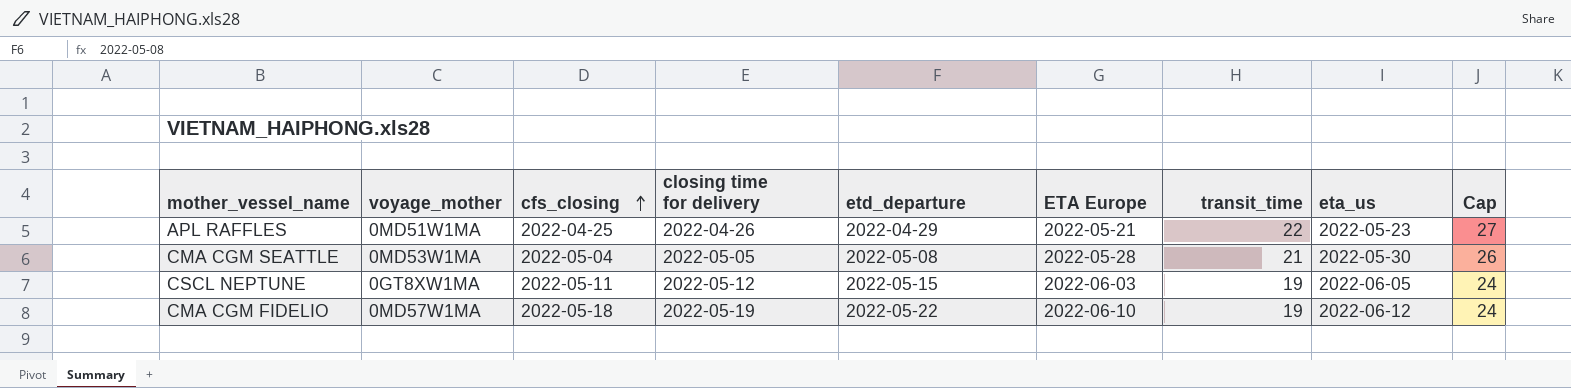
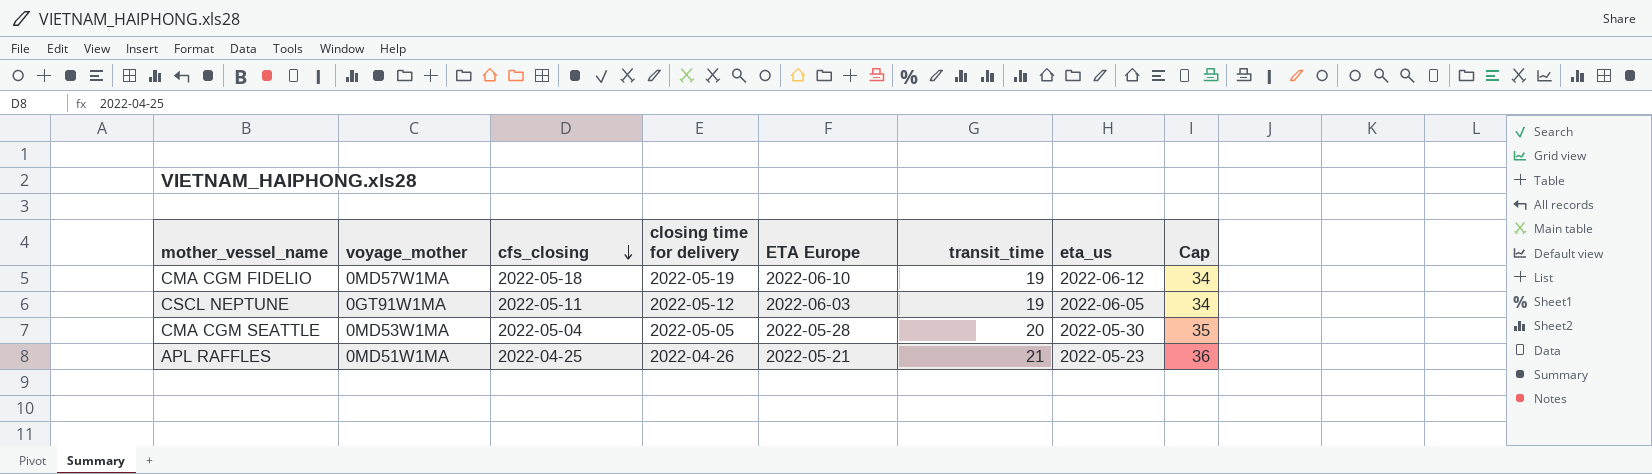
row order: cfs_closing ascending -> cfs_closing descending
column etd_departure | position: 5 -> none
column Cap | formula: [transit_time] + 5 -> [transit_time] + 15
CSCL NEPTUNE | voyage_mother: 0GT8XW1MA -> 0GT91W1MA
CMA CGM SEATTLE | transit_time: 21 -> 20
APL RAFFLES | transit_time: 22 -> 21

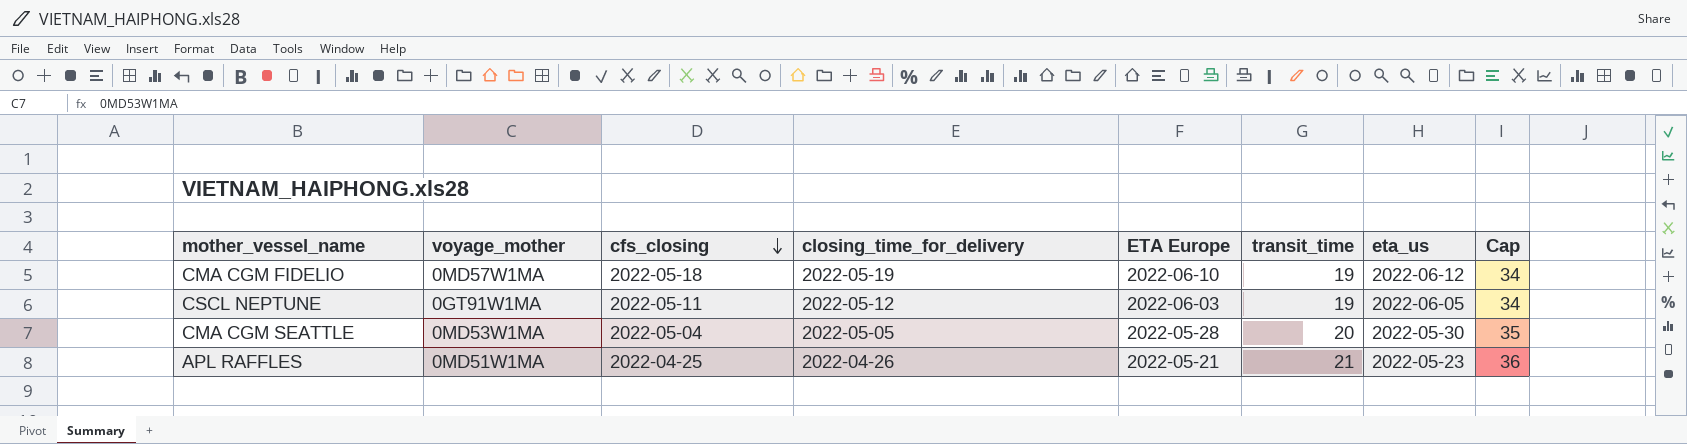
column name: closing time for delivery -> closing_time_for_delivery

